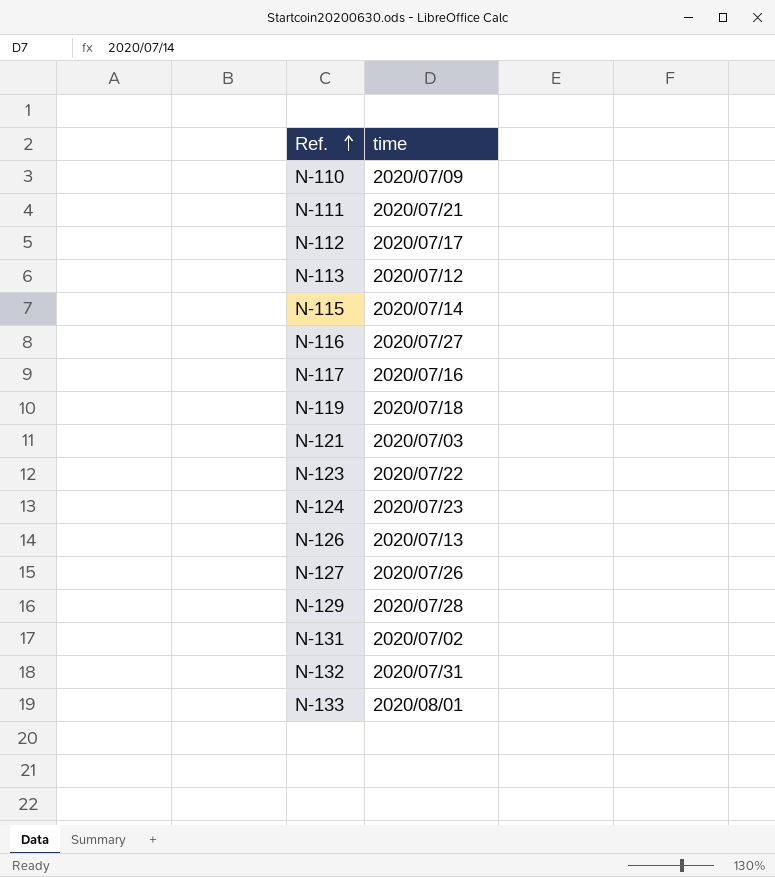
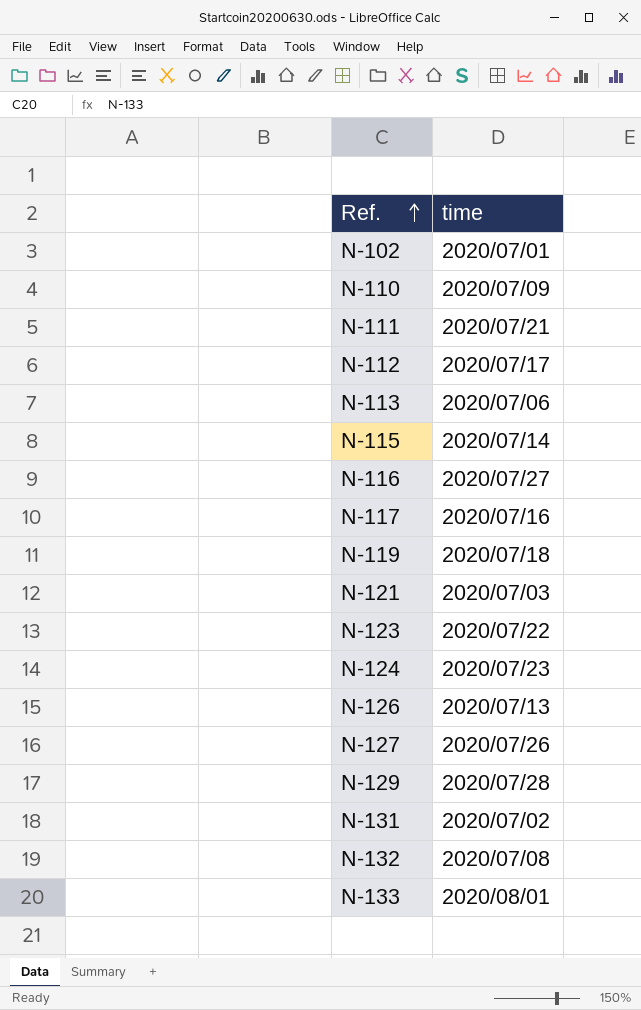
row N-102: none -> 2020/07/01
N-113 | time: 2020/07/12 -> 2020/07/06
N-132 | time: 2020/07/31 -> 2020/07/08

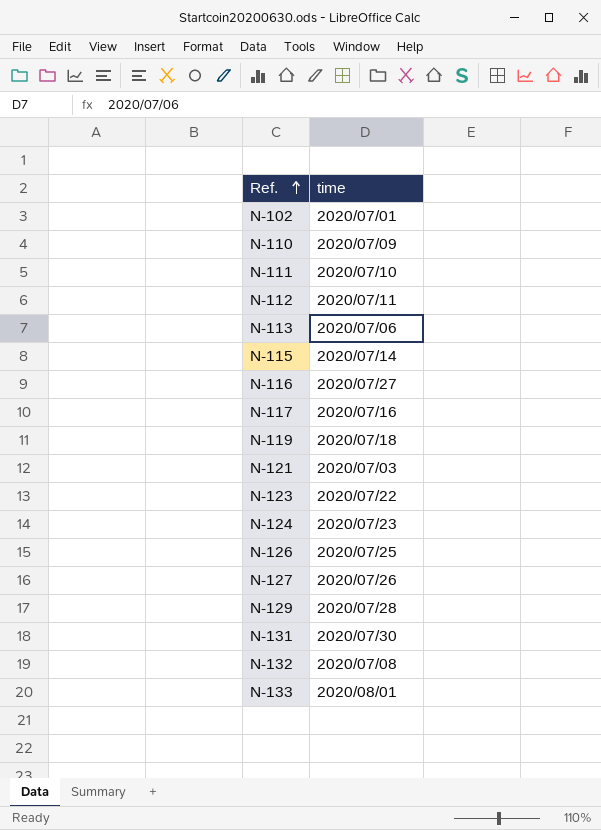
N-111 | time: 2020/07/21 -> 2020/07/10
N-112 | time: 2020/07/17 -> 2020/07/11
N-126 | time: 2020/07/13 -> 2020/07/25
N-131 | time: 2020/07/02 -> 2020/07/30

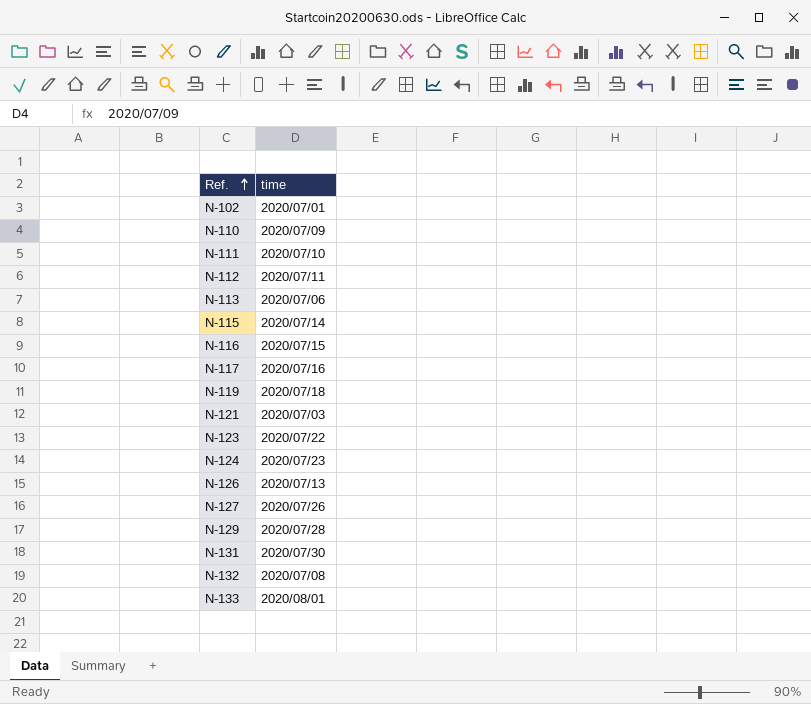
N-116 | time: 2020/07/27 -> 2020/07/15
N-126 | time: 2020/07/25 -> 2020/07/13

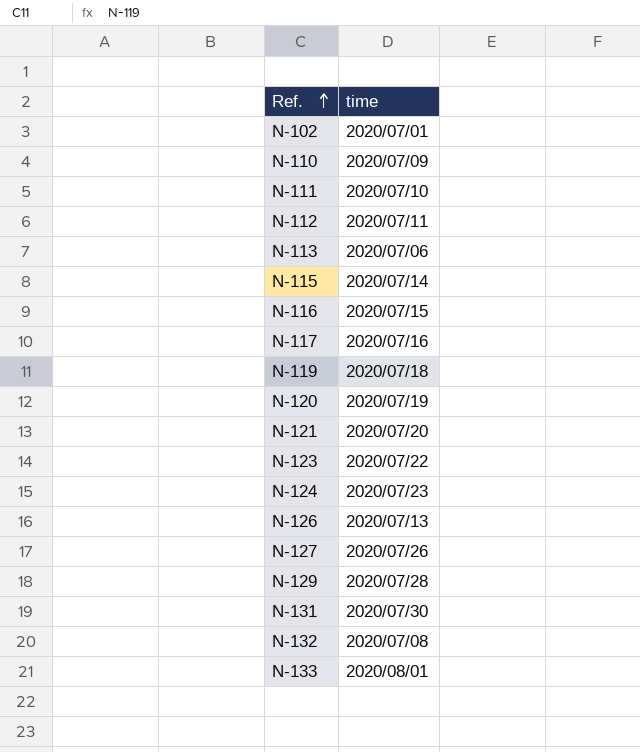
row N-120: none -> 2020/07/19
N-121 | time: 2020/07/03 -> 2020/07/20

